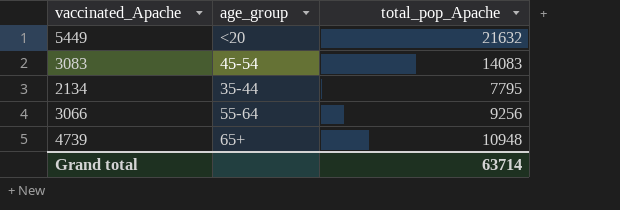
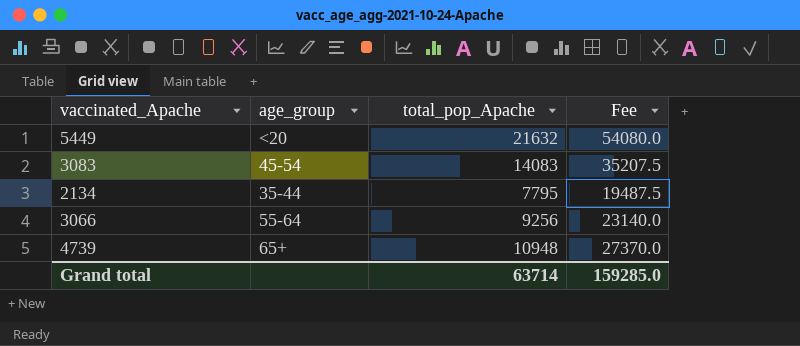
column Fee | formula: none -> [total_pop_Apache] * 2.5

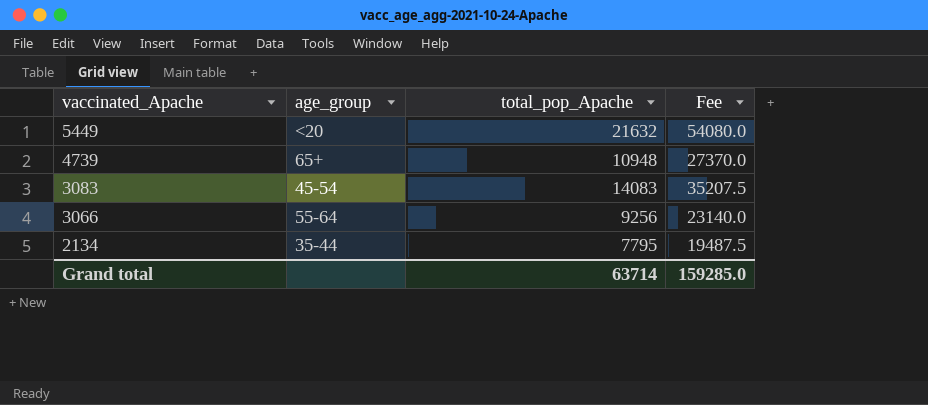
row order: none -> vaccinated_Apache descending

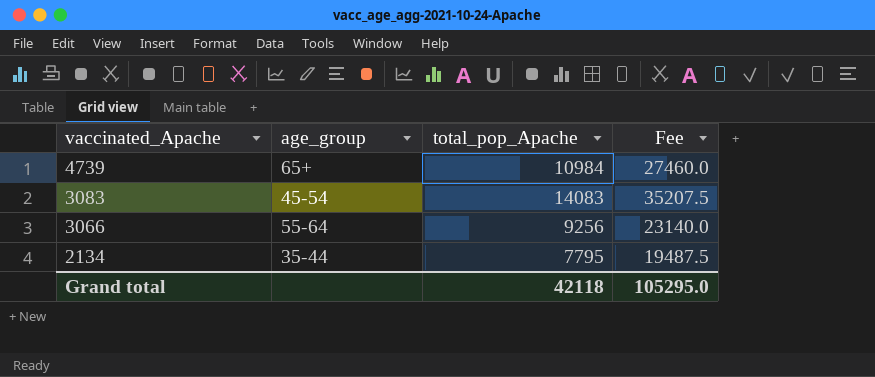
row 5449: <20 | 21632 | 54080.0 -> none
4739 | total_pop_Apache: 10948 -> 10984
4739 | Fee: 27370.0 -> 27460.0
Grand total | total_pop_Apache: 63714 -> 42118
Grand total | Fee: 159285.0 -> 105295.0

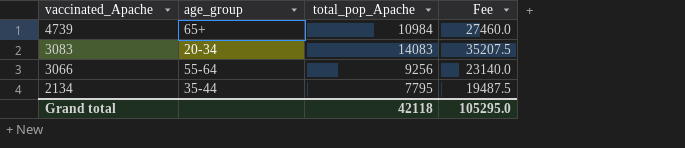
3083 | age_group: 45-54 -> 20-34

